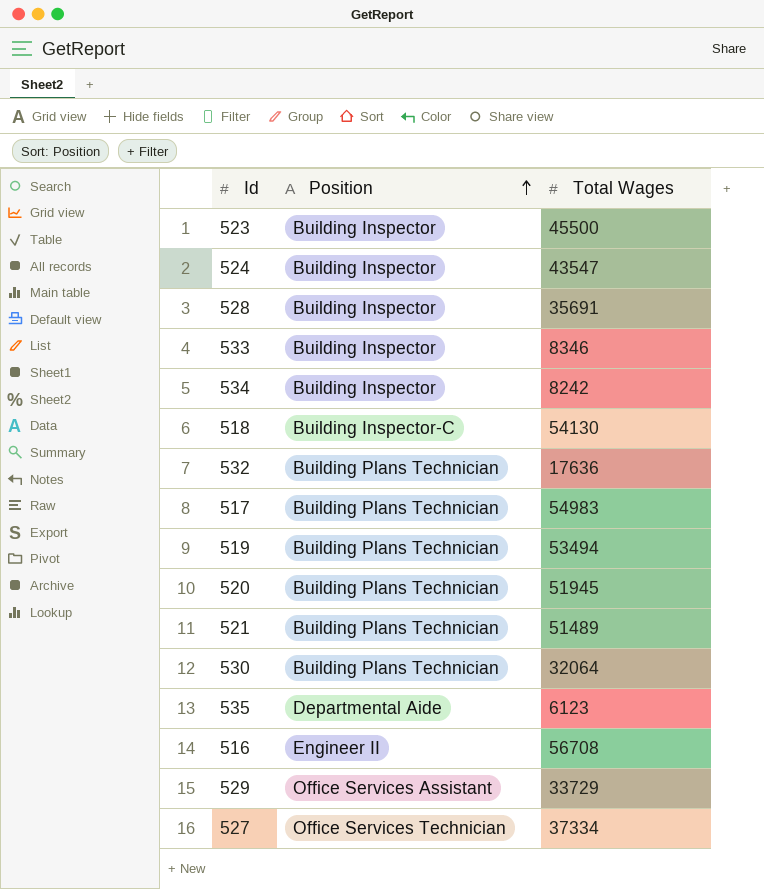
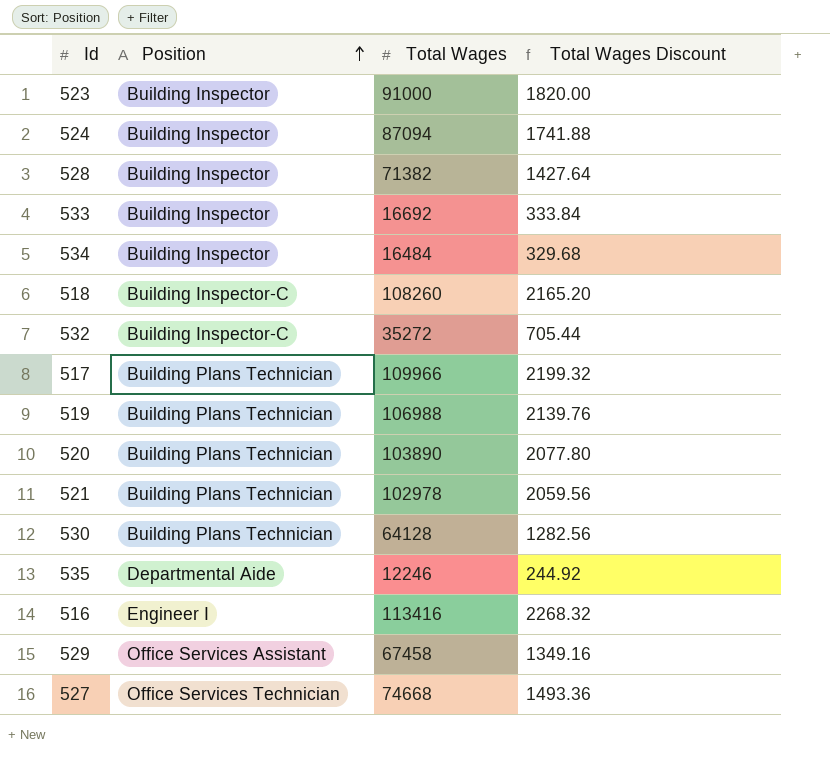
column Total Wages Discount | formula: none -> [Total Wages] * 0.02
523 | Total Wages: 45500 -> 91000
524 | Total Wages: 43547 -> 87094
528 | Total Wages: 35691 -> 71382
533 | Total Wages: 8346 -> 16692
534 | Total Wages: 8242 -> 16484
518 | Total Wages: 54130 -> 108260
532 | Position: Building Plans Technician -> Building Inspector-C
532 | Total Wages: 17636 -> 35272
517 | Total Wages: 54983 -> 109966
519 | Total Wages: 53494 -> 106988
520 | Total Wages: 51945 -> 103890
521 | Total Wages: 51489 -> 102978
530 | Total Wages: 32064 -> 64128
535 | Total Wages: 6123 -> 12246
516 | Position: Engineer II -> Engineer I
516 | Total Wages: 56708 -> 113416
529 | Total Wages: 33729 -> 67458
527 | Total Wages: 37334 -> 74668

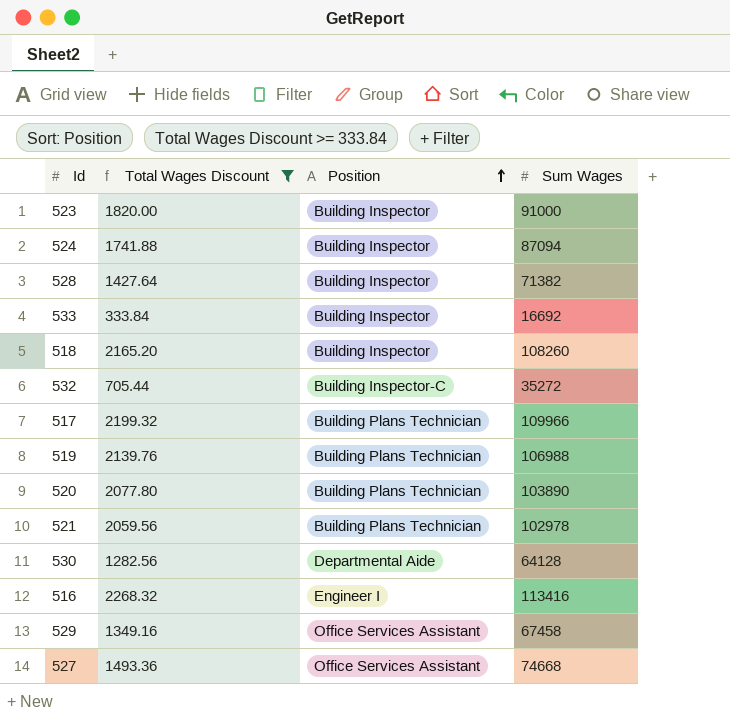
filter: none -> Total Wages Discount >= 333.84
column Total Wages Discount | position: 4 -> 2
column name: Total Wages -> Sum Wages
518 | Position: Building Inspector-C -> Building Inspector
530 | Position: Building Plans Technician -> Departmental Aide
527 | Position: Office Services Technician -> Office Services Assistant

